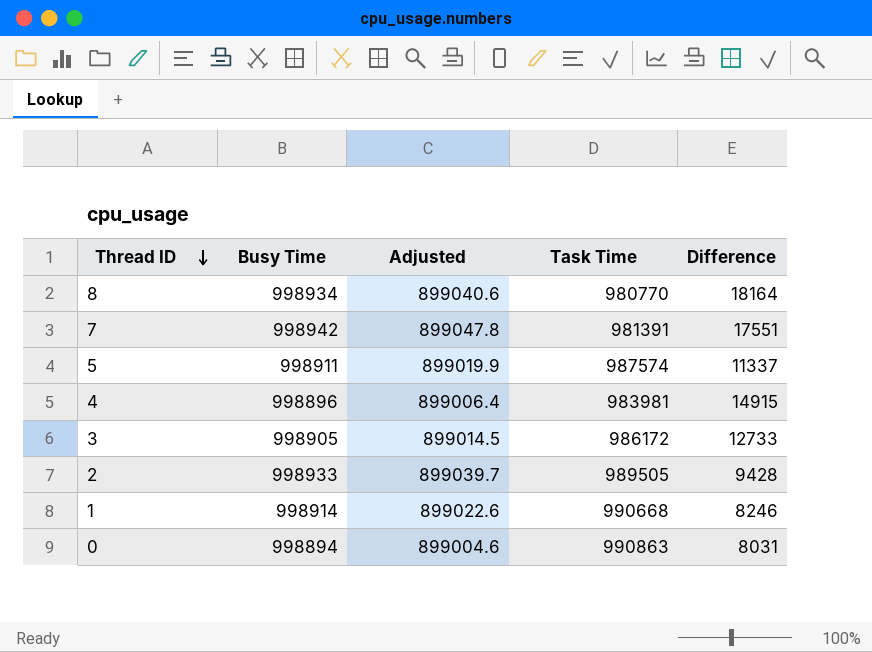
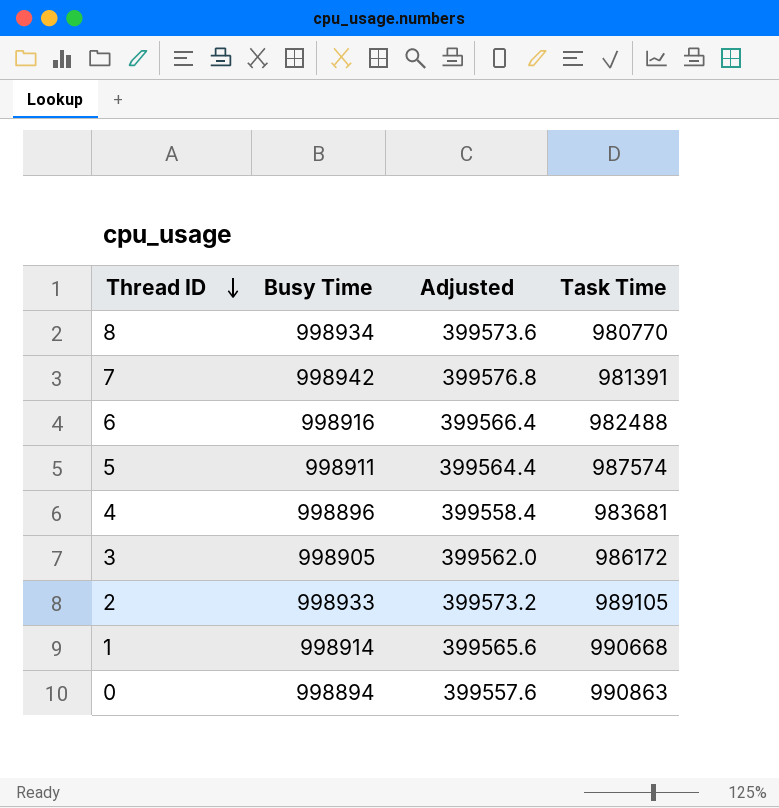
column Difference | formula: [Busy Time] - [Task Time] -> none
column Adjusted | formula: [Busy Time] * 0.9 -> [Busy Time] * 0.4
row 6: none -> 998916 | 399566.4 | 982488
4 | Task Time: 983981 -> 983681
2 | Task Time: 989505 -> 989105

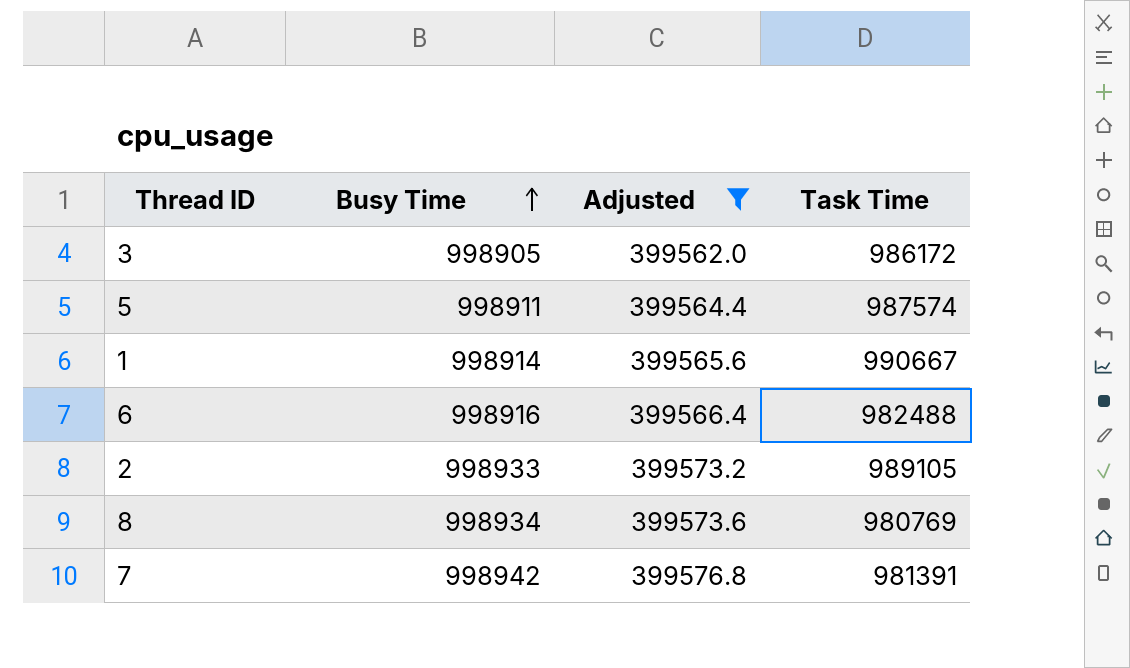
filter: none -> Adjusted >= 399562.0
row order: Thread ID descending -> Busy Time ascending
1 | Task Time: 990668 -> 990667
8 | Task Time: 980770 -> 980769

